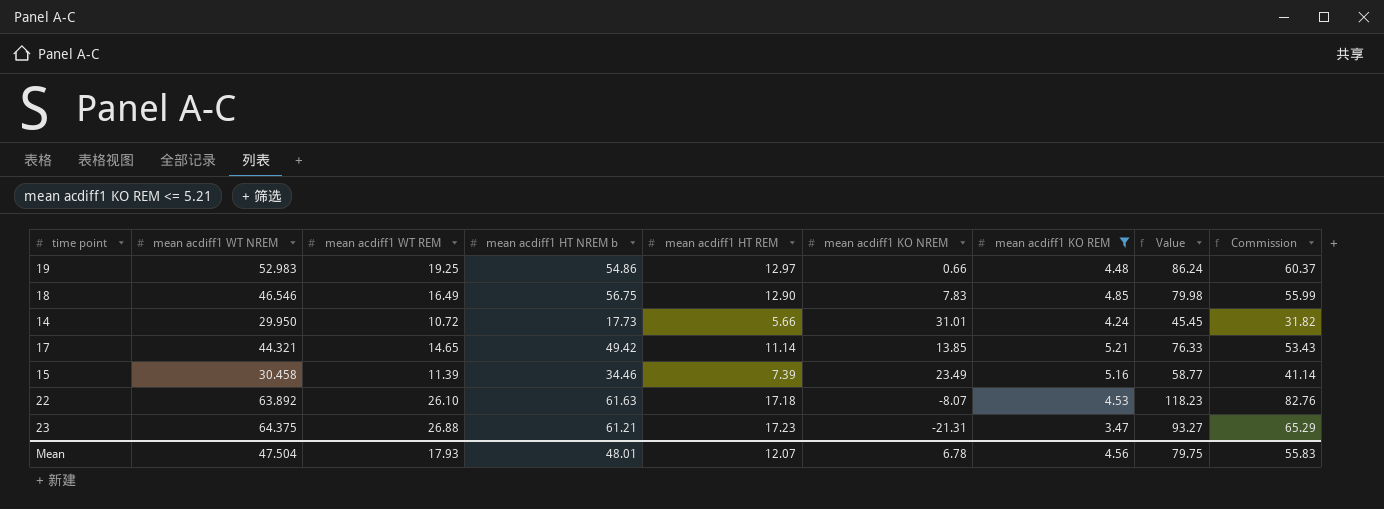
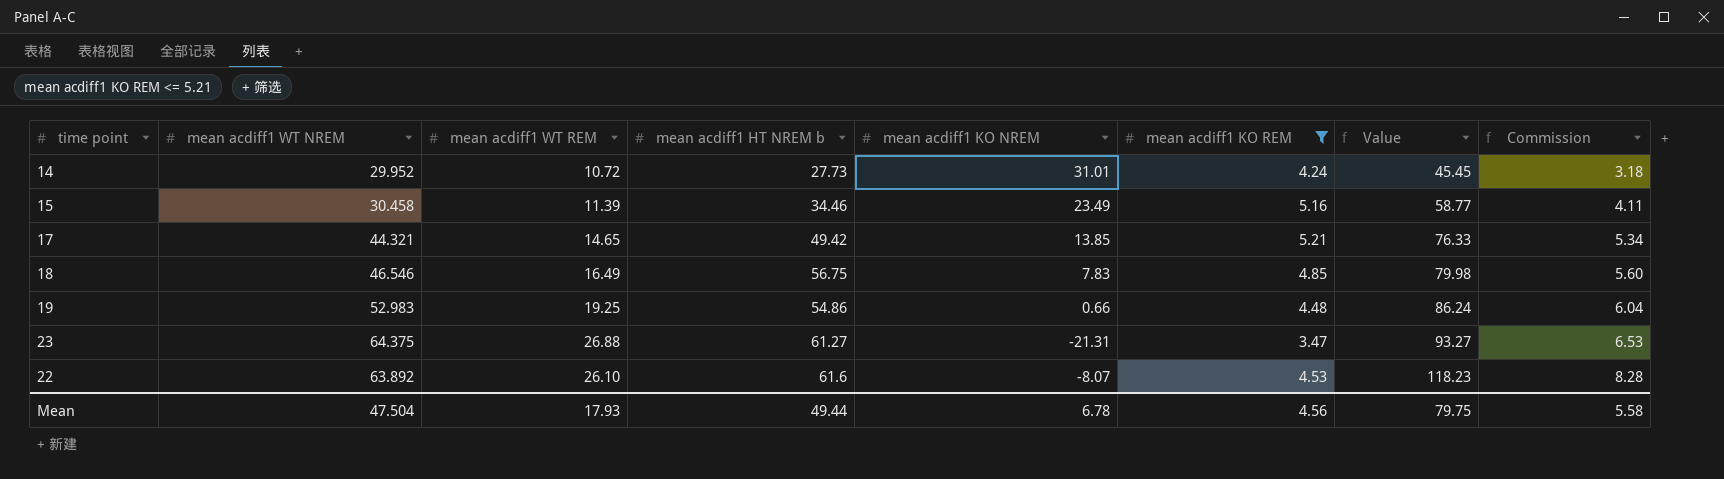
row order: none -> Value ascending
column mean acdiff1 HT REM | position: 5 -> none
column Commission | formula: [Value] * 0.7 -> [Value] * 0.07
14 | mean acdiff1 WT NREM: 29.950 -> 29.952
14 | mean acdiff1 HT NREM b: 17.73 -> 27.73
23 | mean acdiff1 HT NREM b: 61.21 -> 61.27
22 | mean acdiff1 HT NREM b: 61.63 -> 61.6
Mean | mean acdiff1 HT NREM b: 48.01 -> 49.44
Mean | Commission: 55.83 -> 5.58

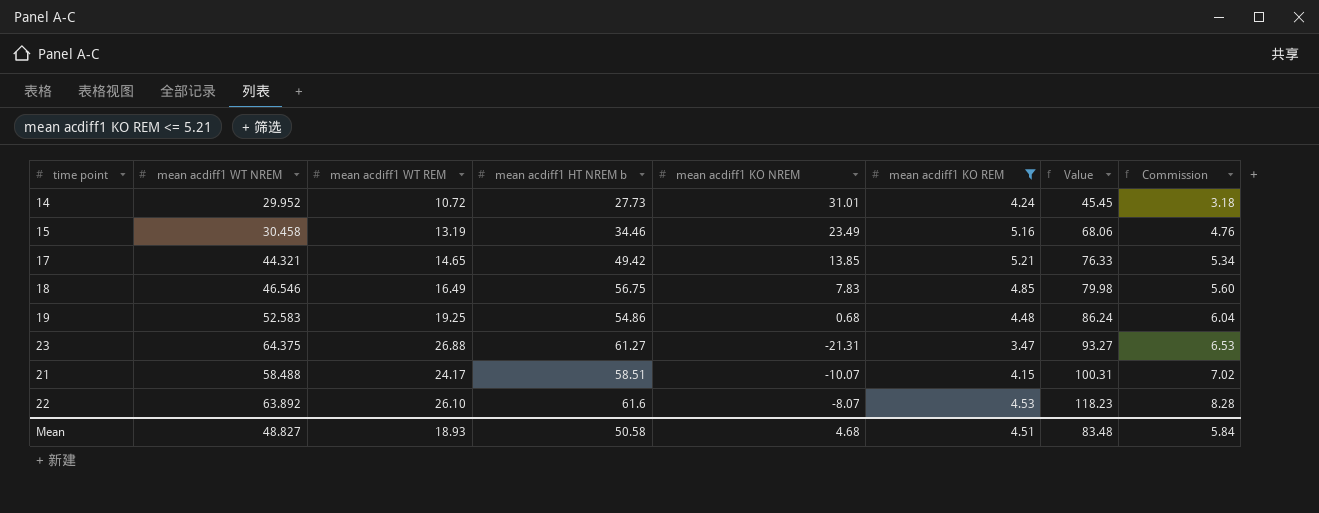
15 | mean acdiff1 WT REM: 11.39 -> 13.19
15 | Value: 58.77 -> 68.06
15 | Commission: 4.11 -> 4.76
19 | mean acdiff1 WT NREM: 52.983 -> 52.583
19 | mean acdiff1 KO NREM: 0.66 -> 0.68
row 21: none -> 58.488 | 24.17 | 58.51 | -10.07 | 4.15 | 100.31 | 7.02
Mean | mean acdiff1 WT NREM: 47.504 -> 48.827
Mean | mean acdiff1 WT REM: 17.93 -> 18.93
Mean | mean acdiff1 HT NREM b: 49.44 -> 50.58
Mean | mean acdiff1 KO NREM: 6.78 -> 4.68
Mean | mean acdiff1 KO REM: 4.56 -> 4.51
Mean | Value: 79.75 -> 83.48
Mean | Commission: 5.58 -> 5.84

